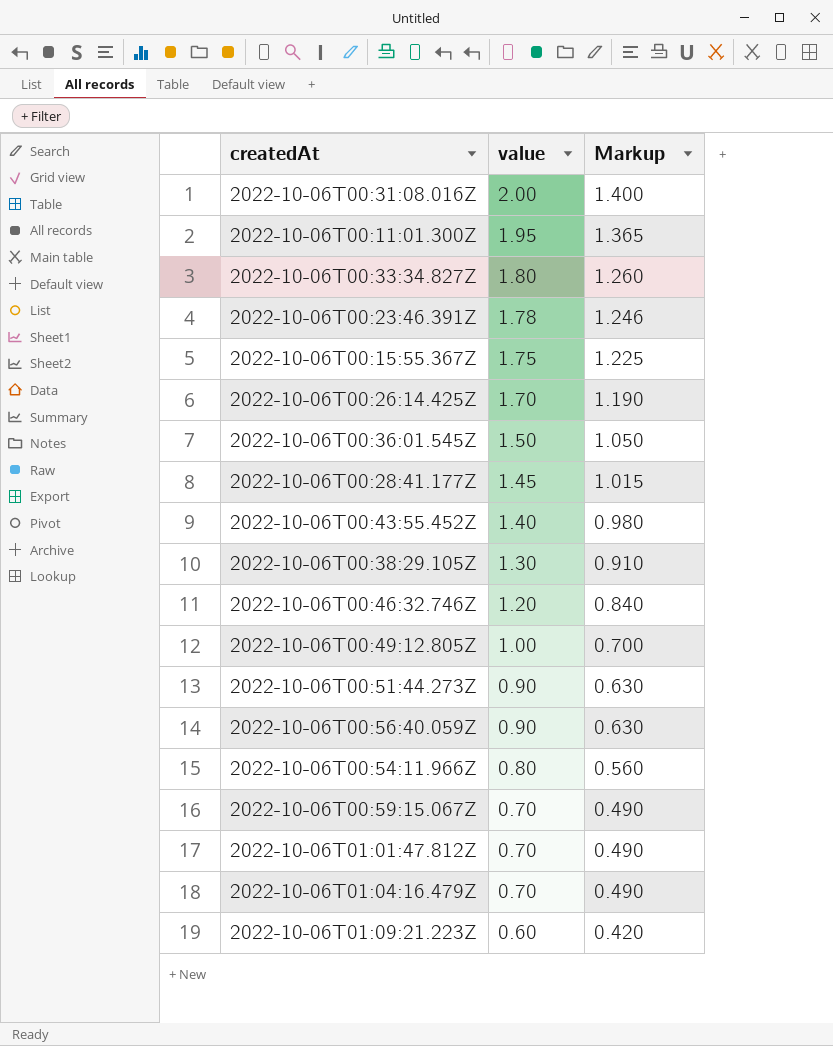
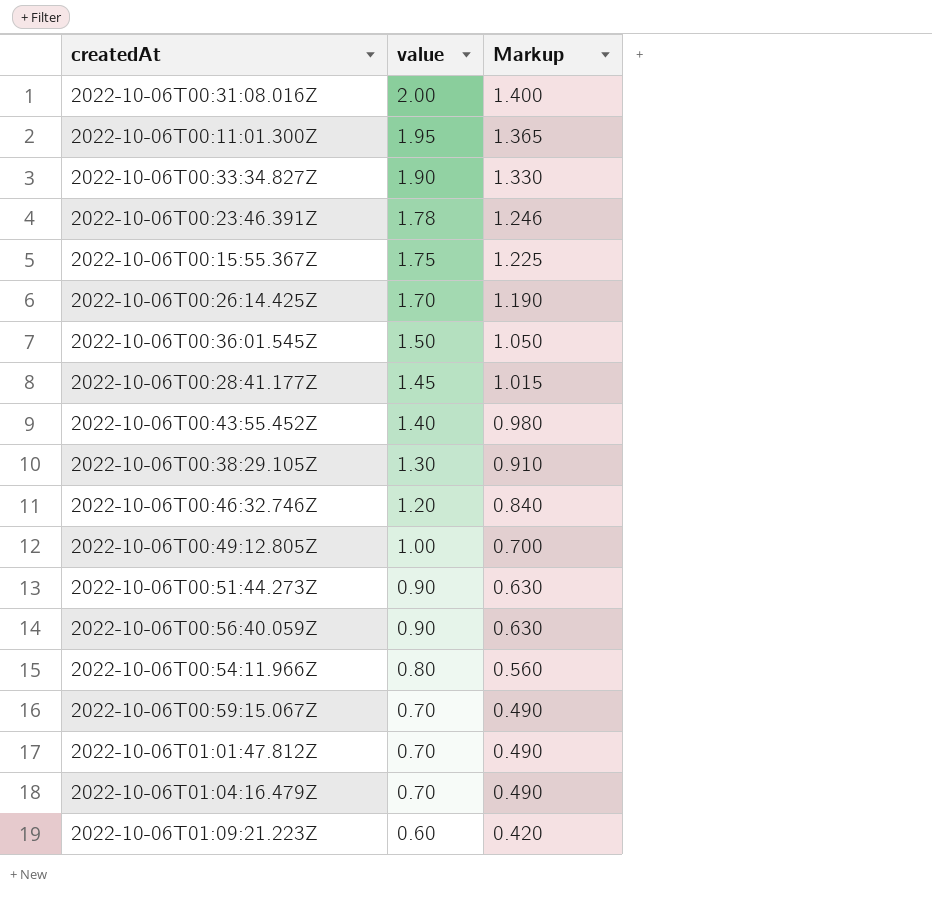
2022-10-06T00:33:34.827Z | value: 1.80 -> 1.90
2022-10-06T00:33:34.827Z | Markup: 1.260 -> 1.330

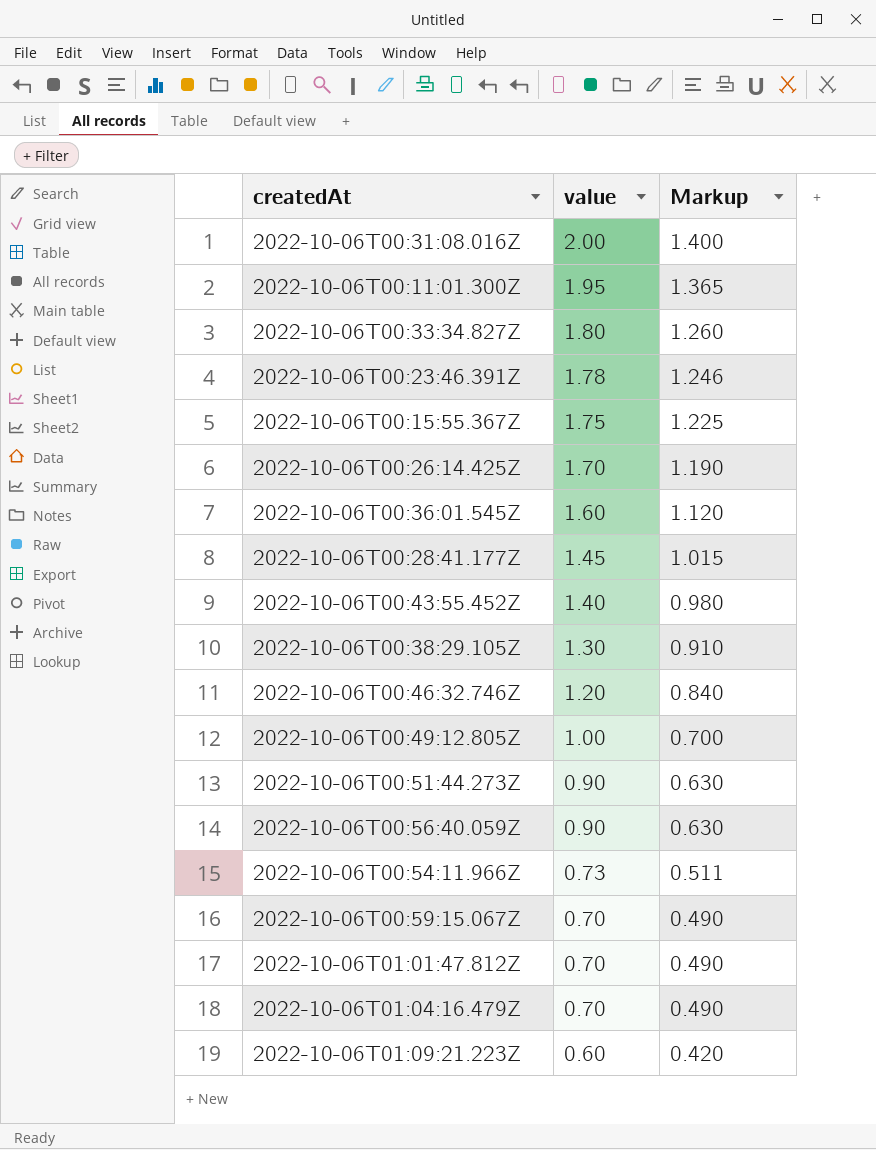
2022-10-06T00:33:34.827Z | value: 1.90 -> 1.80
2022-10-06T00:33:34.827Z | Markup: 1.330 -> 1.260
2022-10-06T00:36:01.545Z | value: 1.50 -> 1.60
2022-10-06T00:36:01.545Z | Markup: 1.050 -> 1.120
2022-10-06T00:54:11.966Z | value: 0.80 -> 0.73
2022-10-06T00:54:11.966Z | Markup: 0.560 -> 0.511

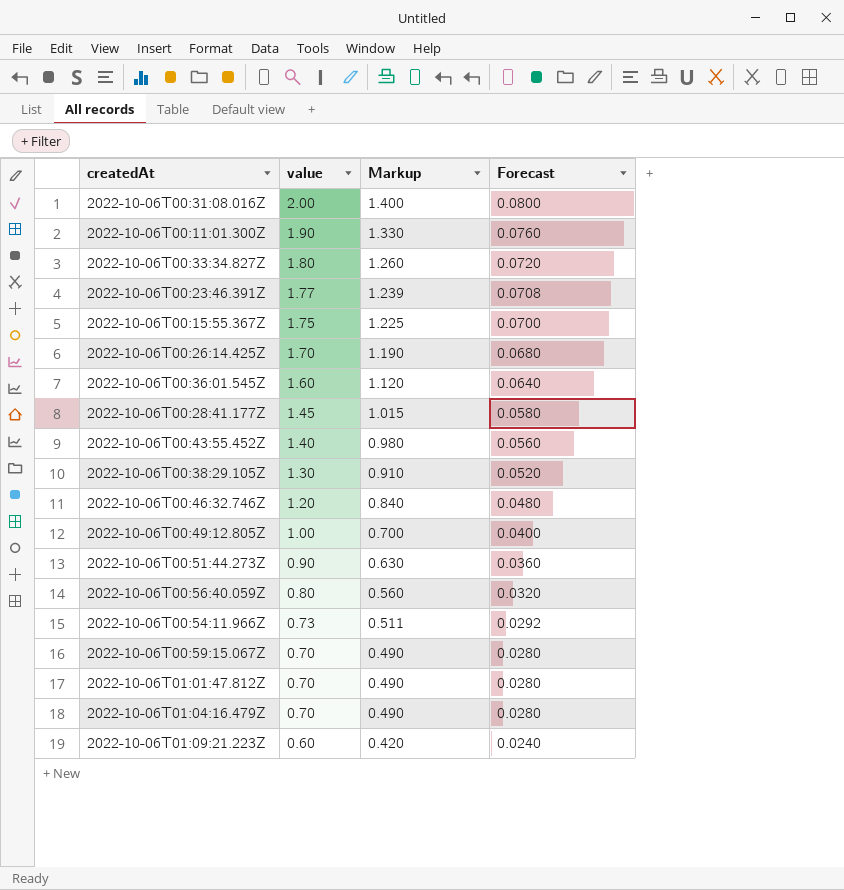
column Forecast | formula: none -> [value] * 0.04
2022-10-06T00:11:01.300Z | value: 1.95 -> 1.90
2022-10-06T00:11:01.300Z | Markup: 1.365 -> 1.330
2022-10-06T00:23:46.391Z | value: 1.78 -> 1.77
2022-10-06T00:23:46.391Z | Markup: 1.246 -> 1.239
2022-10-06T00:56:40.059Z | value: 0.90 -> 0.80
2022-10-06T00:56:40.059Z | Markup: 0.630 -> 0.560

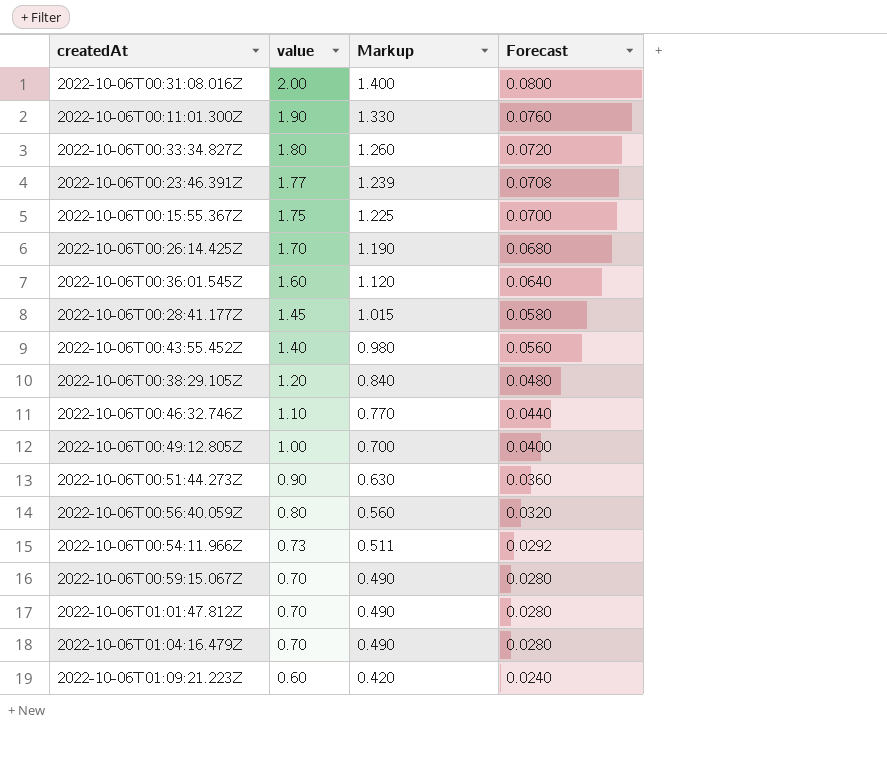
2022-10-06T00:38:29.105Z | value: 1.30 -> 1.20
2022-10-06T00:38:29.105Z | Markup: 0.910 -> 0.840
2022-10-06T00:38:29.105Z | Forecast: 0.0520 -> 0.0480
2022-10-06T00:46:32.746Z | value: 1.20 -> 1.10
2022-10-06T00:46:32.746Z | Markup: 0.840 -> 0.770
2022-10-06T00:46:32.746Z | Forecast: 0.0480 -> 0.0440

